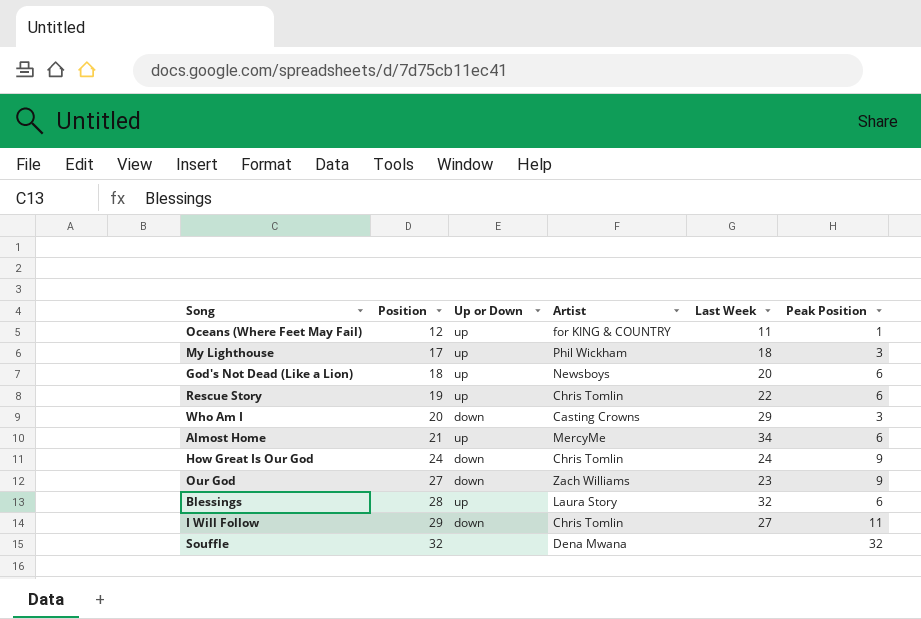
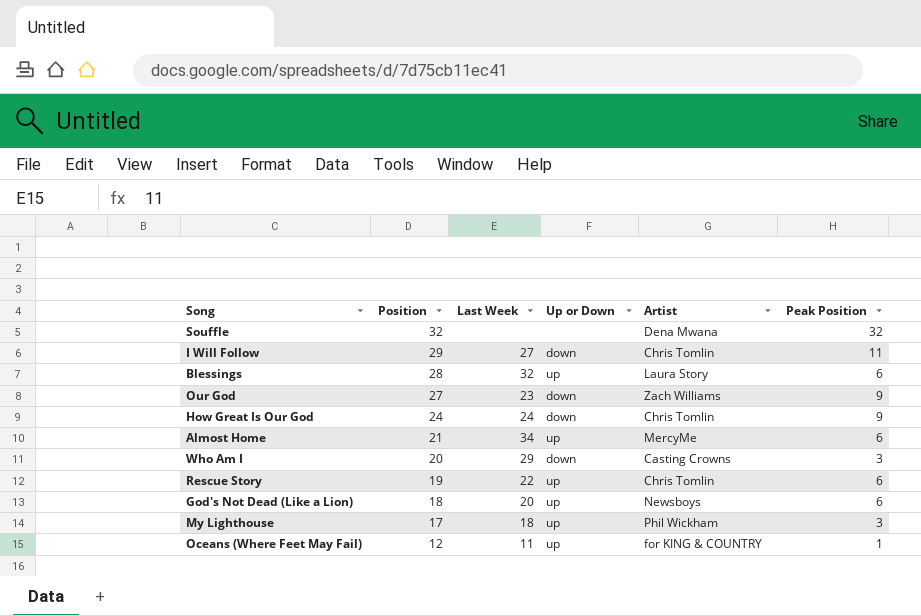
row order: Position ascending -> Position descending
column Last Week | position: 5 -> 3

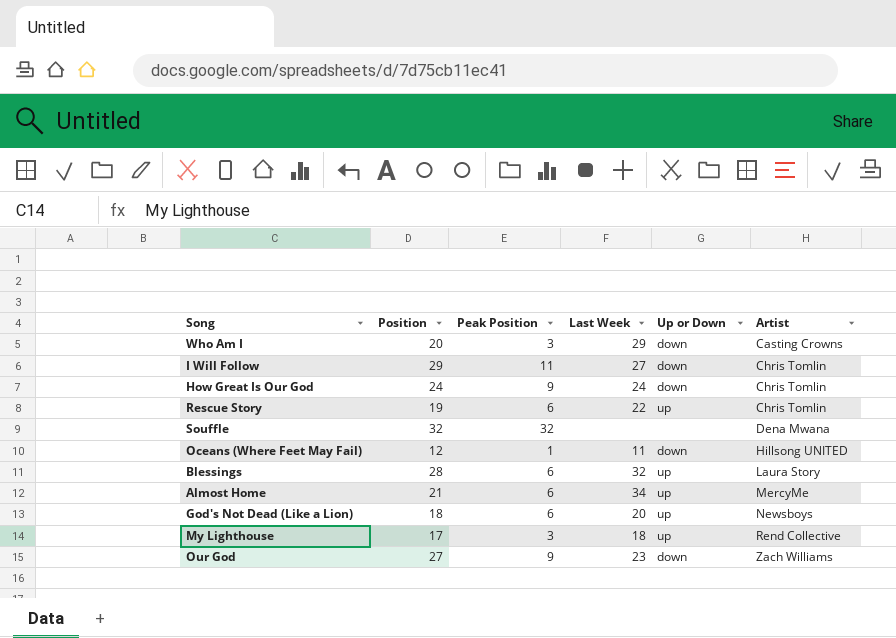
row order: Position descending -> Artist ascending
column Peak Position | position: 6 -> 3
Oceans (Where Feet May Fail) | Up or Down: up -> down
Oceans (Where Feet May Fail) | Artist: for KING & COUNTRY -> Hillsong UNITED
My Lighthouse | Artist: Phil Wickham -> Rend Collective

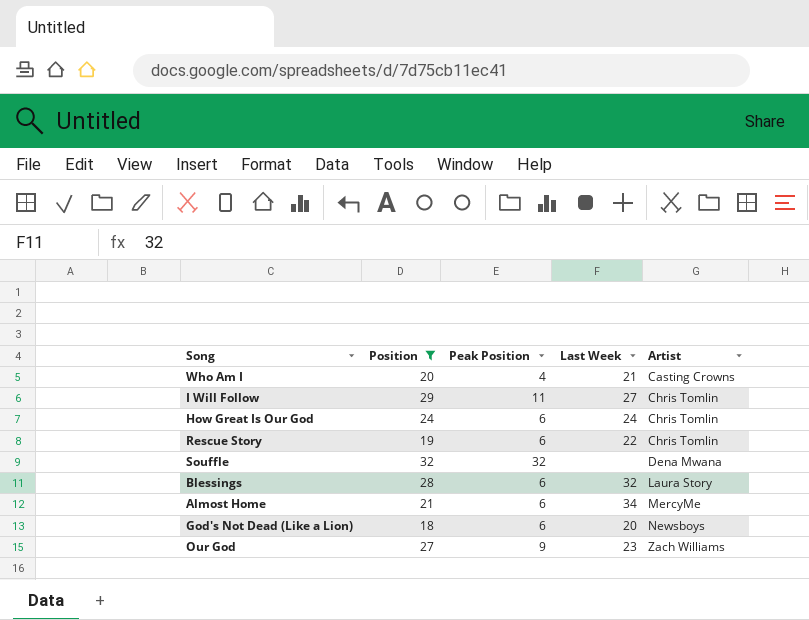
filter: none -> Position >= 18
column Up or Down | position: 5 -> none
Who Am I | Peak Position: 3 -> 4
Who Am I | Last Week: 29 -> 21
How Great Is Our God | Peak Position: 9 -> 6

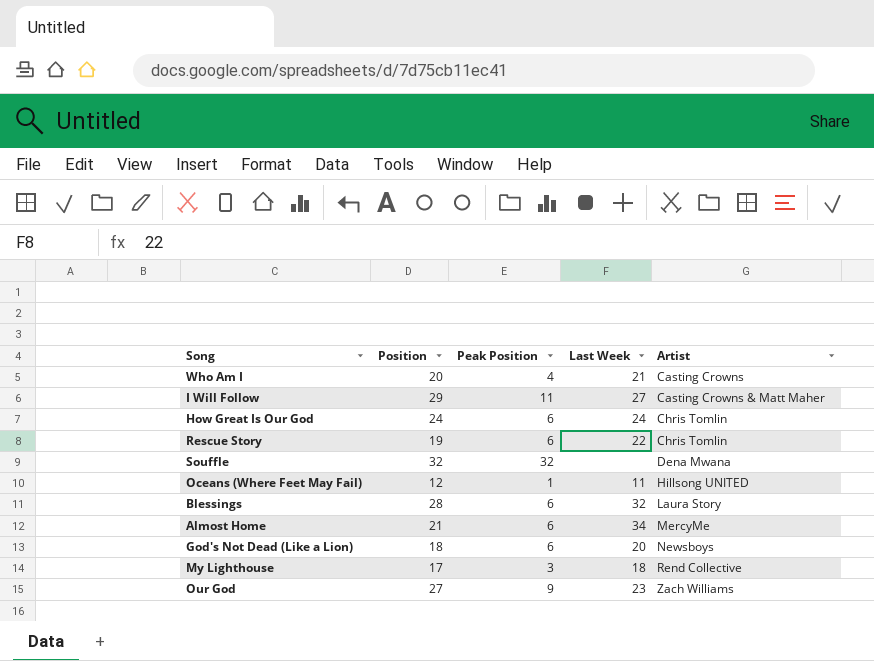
filter: Position >= 18 -> none
I Will Follow | Artist: Chris Tomlin -> Casting Crowns & Matt Maher

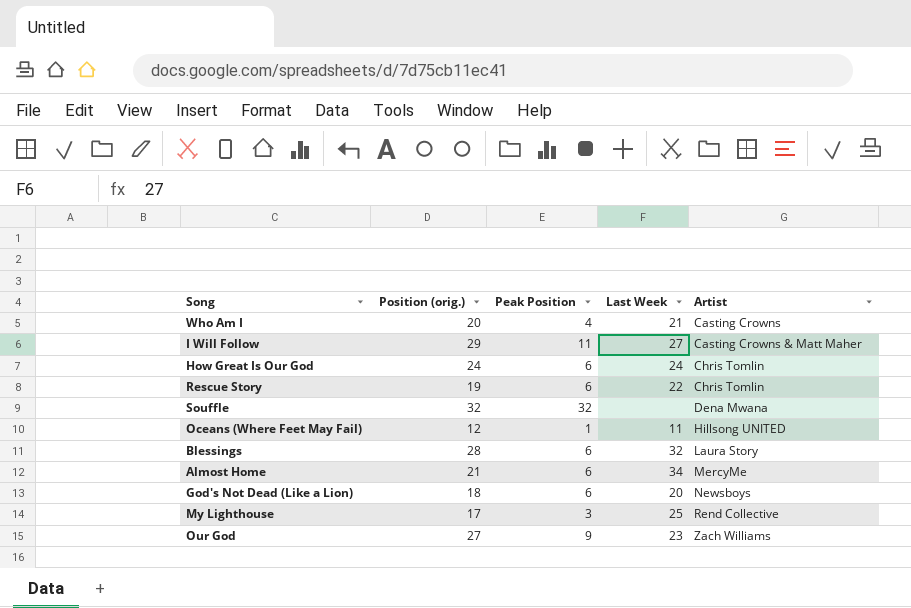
column name: Position -> Position (orig.)
My Lighthouse | Last Week: 18 -> 25

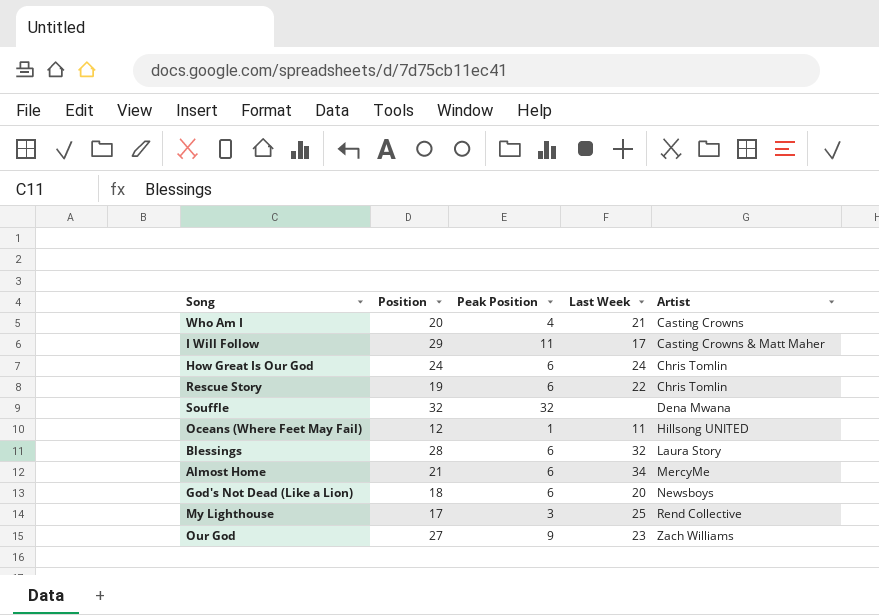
column name: Position (orig.) -> Position
I Will Follow | Last Week: 27 -> 17

